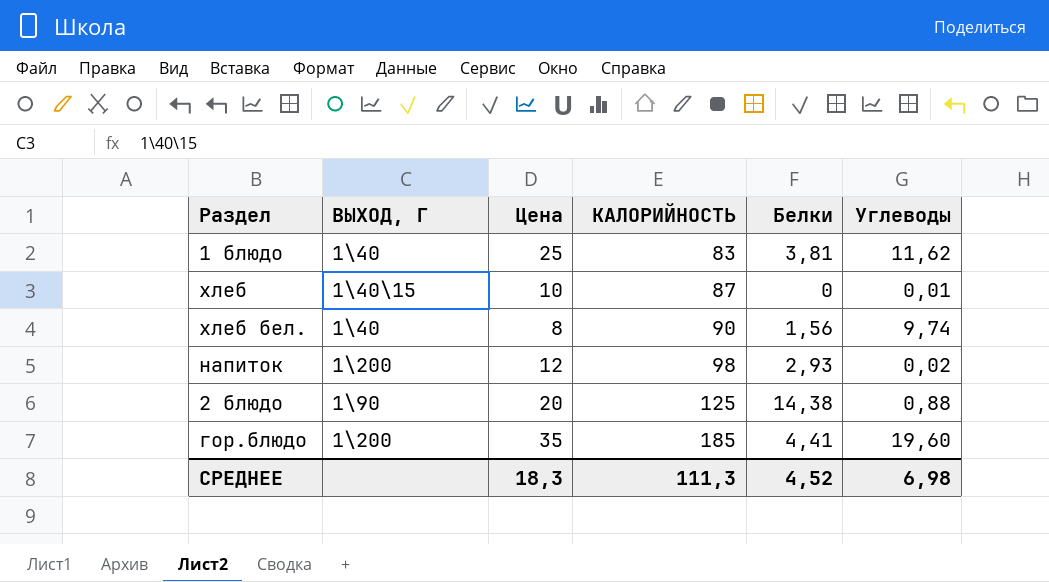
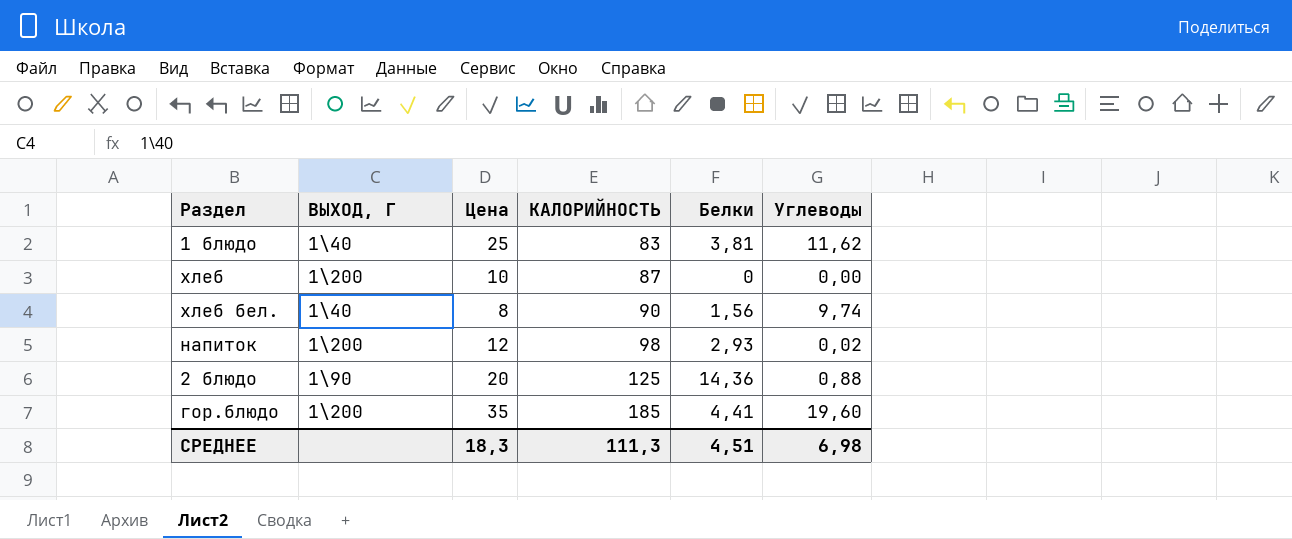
хлеб | ВЫХОД, Г: 1\40\15 -> 1\200
хлеб | Углеводы: 0,01 -> 0,00
2 блюдо | Белки: 14,38 -> 14,36
СРЕДНЕЕ | Белки: 4,52 -> 4,51

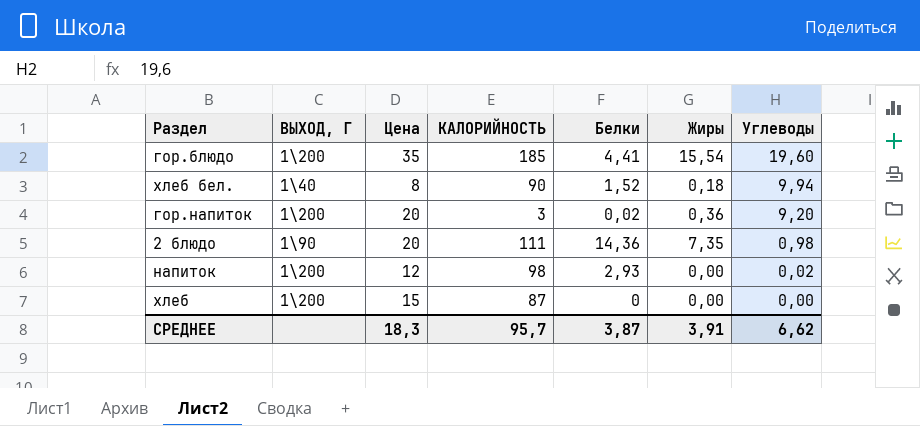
row order: КАЛОРИЙНОСТЬ ascending -> Углеводы descending
column Жиры | position: none -> 6
row 1 блюдо: 1\40 | 25 | 83 | 3,81 | 11,62 -> none
хлеб бел. | Белки: 1,56 -> 1,52
хлеб бел. | Углеводы: 9,74 -> 9,94
row гор.напиток: none -> 1\200 | 20 | 3 | 0,02 | 0,36 | 9,20
2 блюдо | КАЛОРИЙНОСТЬ: 125 -> 111
2 блюдо | Углеводы: 0,88 -> 0,98
хлеб | Цена: 10 -> 15
СРЕДНЕЕ | КАЛОРИЙНОСТЬ: 111,3 -> 95,7
СРЕДНЕЕ | Белки: 4,51 -> 3,87
СРЕДНЕЕ | Углеводы: 6,98 -> 6,62

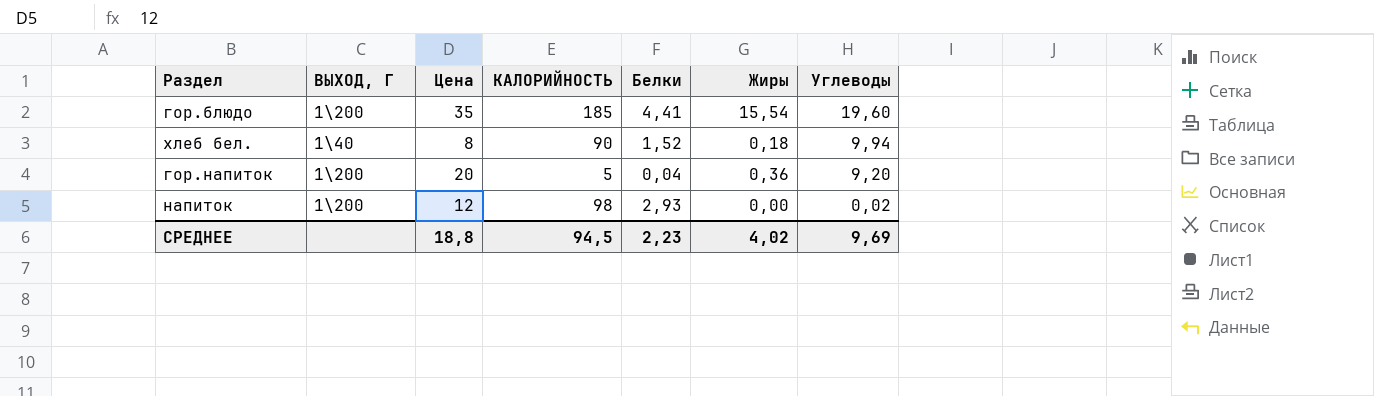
row 2 блюдо: 1\90 | 20 | 111 | 14,36 | 7,35 | 0,98 -> none
row хлеб: 1\200 | 15 | 87 | 0 | 0,00 | 0,00 -> none
гор.напиток | КАЛОРИЙНОСТЬ: 3 -> 5
гор.напиток | Белки: 0,02 -> 0,04
СРЕДНЕЕ | Цена: 18,3 -> 18,8
СРЕДНЕЕ | КАЛОРИЙНОСТЬ: 95,7 -> 94,5
СРЕДНЕЕ | Белки: 3,87 -> 2,23
СРЕДНЕЕ | Жиры: 3,91 -> 4,02
СРЕДНЕЕ | Углеводы: 6,62 -> 9,69

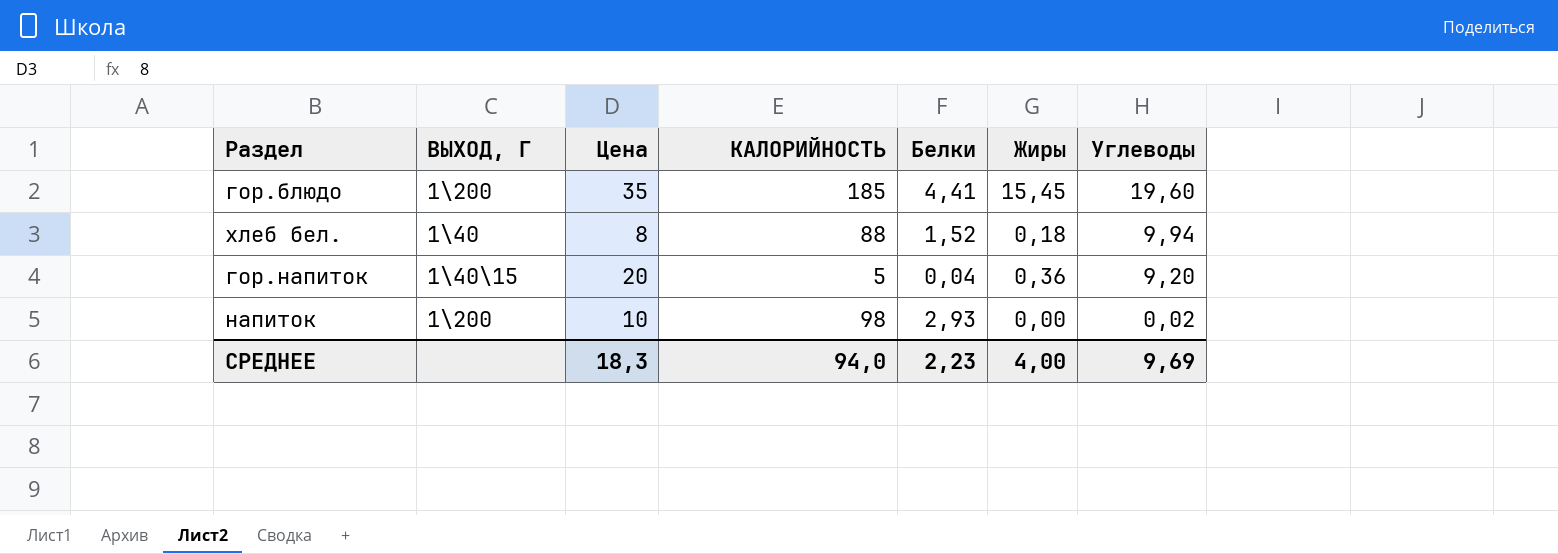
гор.блюдо | Жиры: 15,54 -> 15,45
хлеб бел. | КАЛОРИЙНОСТЬ: 90 -> 88
гор.напиток | ВЫХОД, Г: 1\200 -> 1\40\15
напиток | Цена: 12 -> 10
СРЕДНЕЕ | Цена: 18,8 -> 18,3
СРЕДНЕЕ | КАЛОРИЙНОСТЬ: 94,5 -> 94,0
СРЕДНЕЕ | Жиры: 4,02 -> 4,00

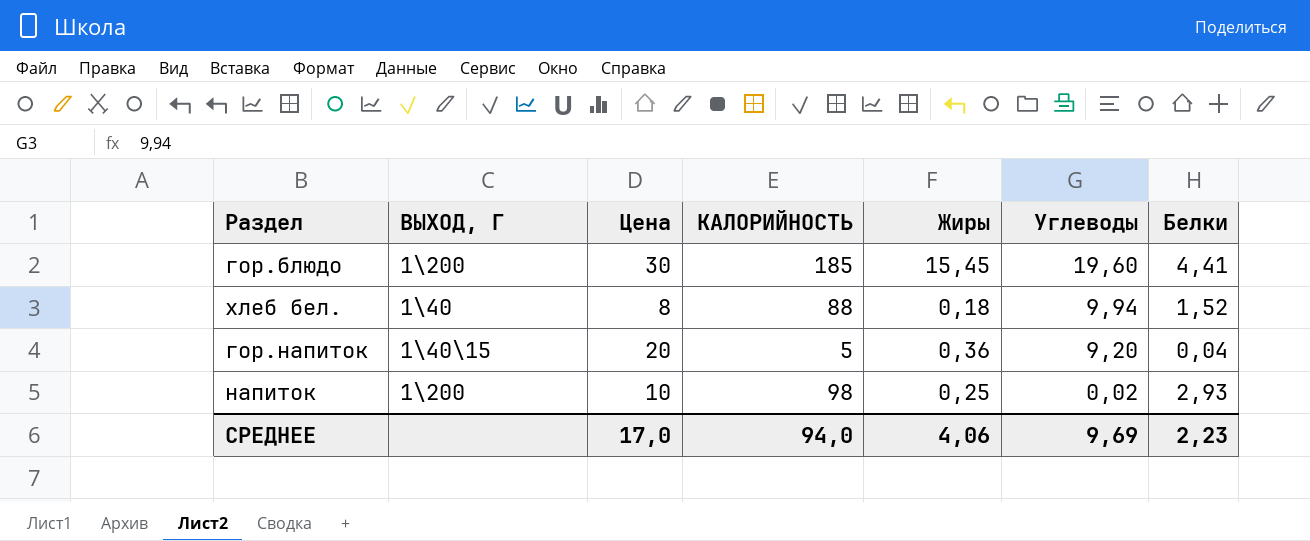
column Белки | position: 5 -> 7
гор.блюдо | Цена: 35 -> 30
напиток | Жиры: 0,00 -> 0,25
СРЕДНЕЕ | Цена: 18,3 -> 17,0
СРЕДНЕЕ | Жиры: 4,00 -> 4,06

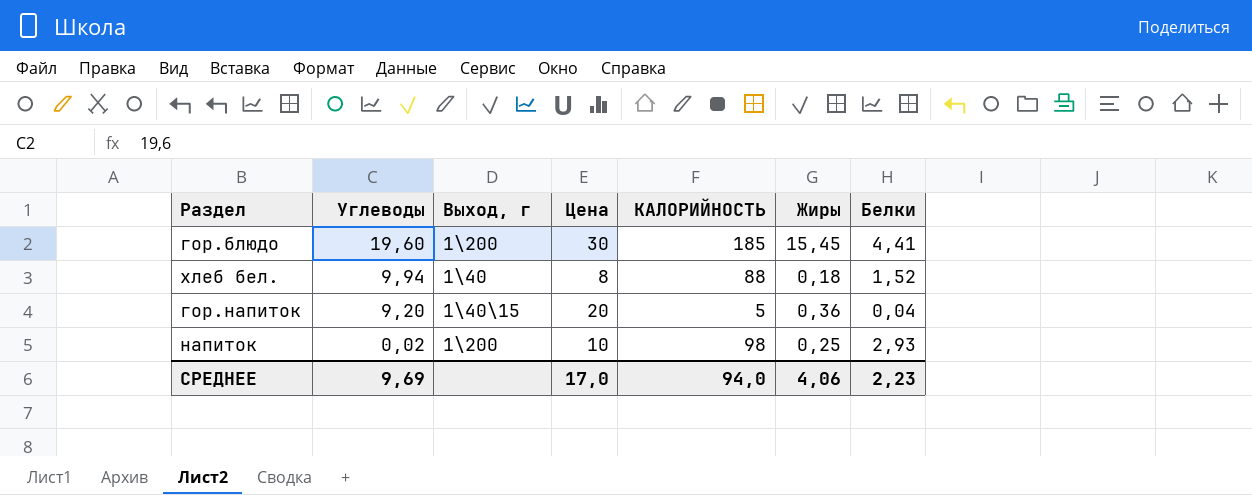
column Углеводы | position: 6 -> 2
column name: ВЫХОД, Г -> Выход, г

